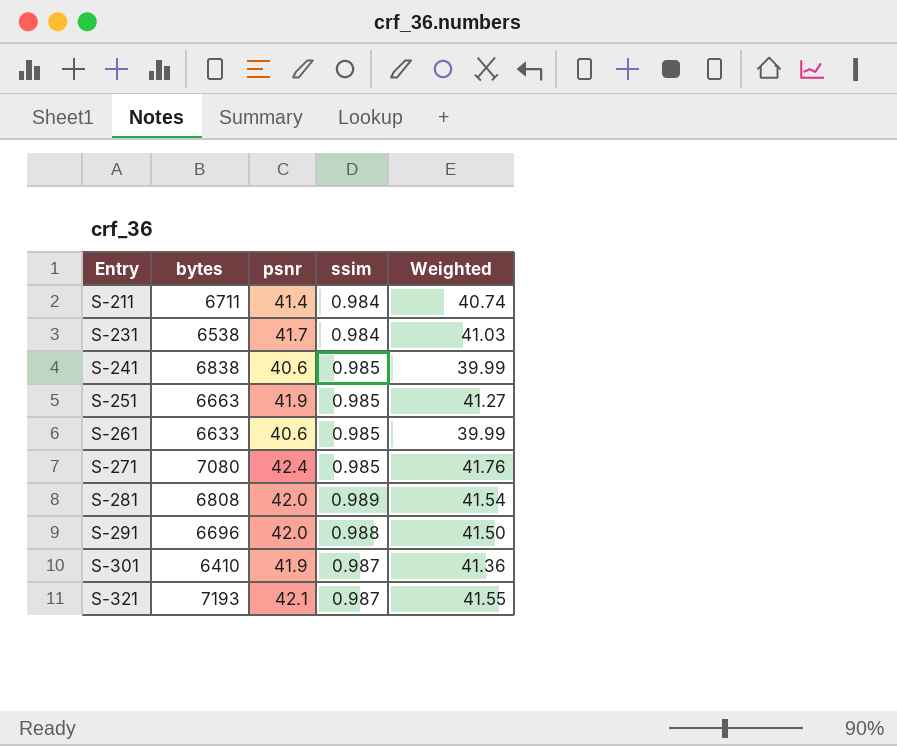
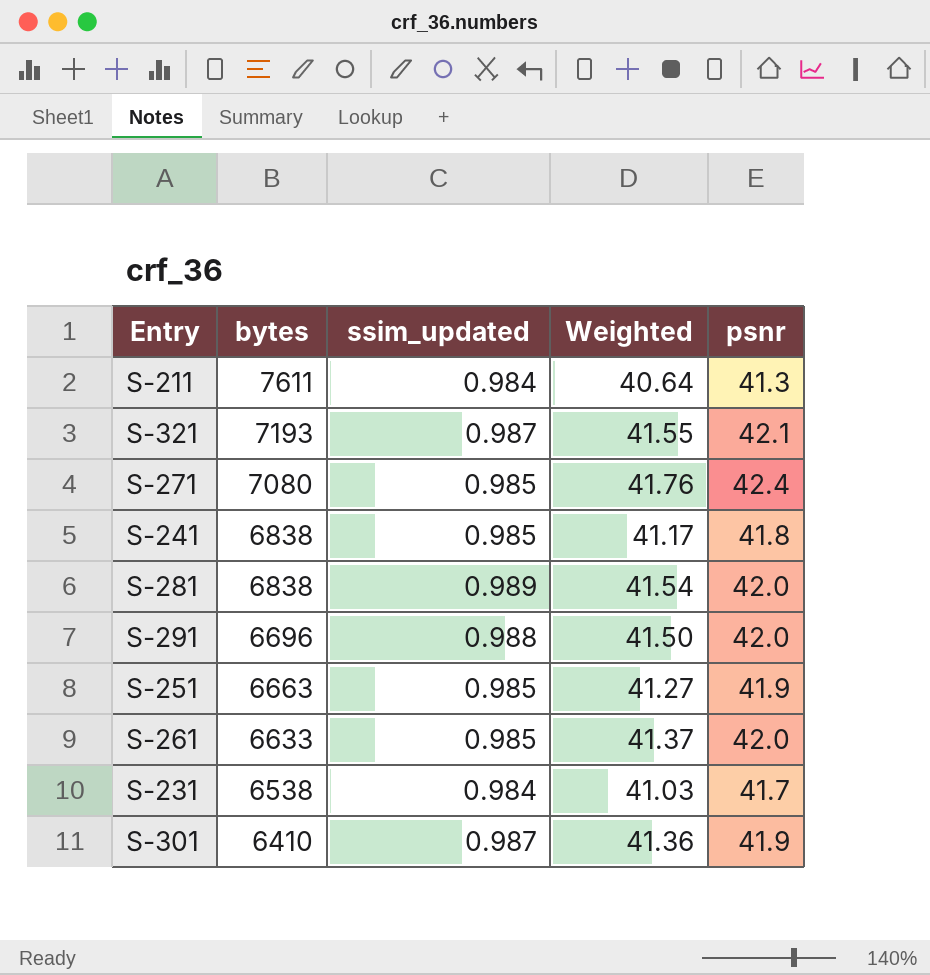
row order: Entry ascending -> bytes descending
column name: ssim -> ssim_updated
column psnr | position: 3 -> 5
S-211 | bytes: 6711 -> 7611
S-211 | Weighted: 40.74 -> 40.64
S-211 | psnr: 41.4 -> 41.3
S-241 | Weighted: 39.99 -> 41.17
S-241 | psnr: 40.6 -> 41.8
S-281 | bytes: 6808 -> 6838
S-261 | Weighted: 39.99 -> 41.37
S-261 | psnr: 40.6 -> 42.0

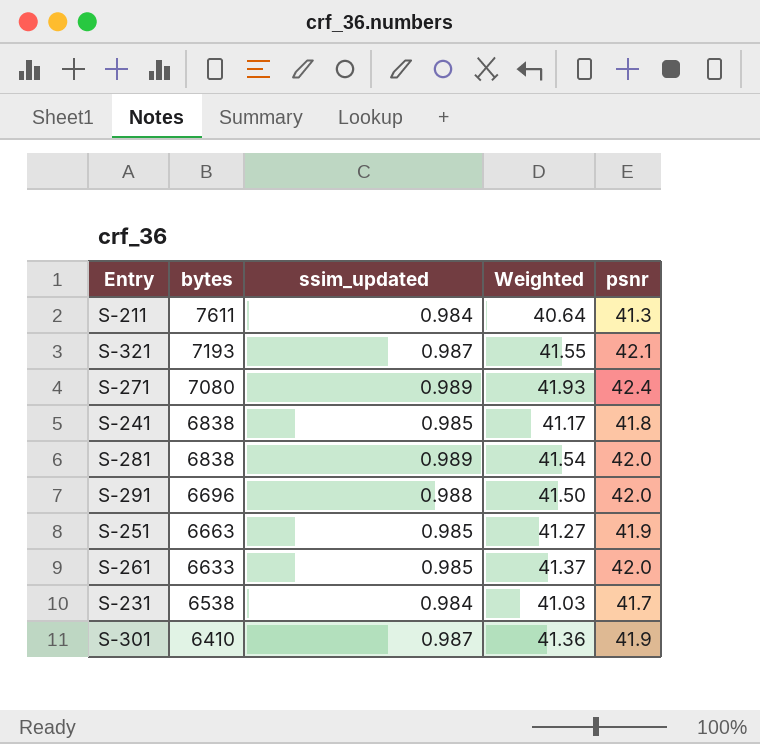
S-271 | ssim_updated: 0.985 -> 0.989
S-271 | Weighted: 41.76 -> 41.93

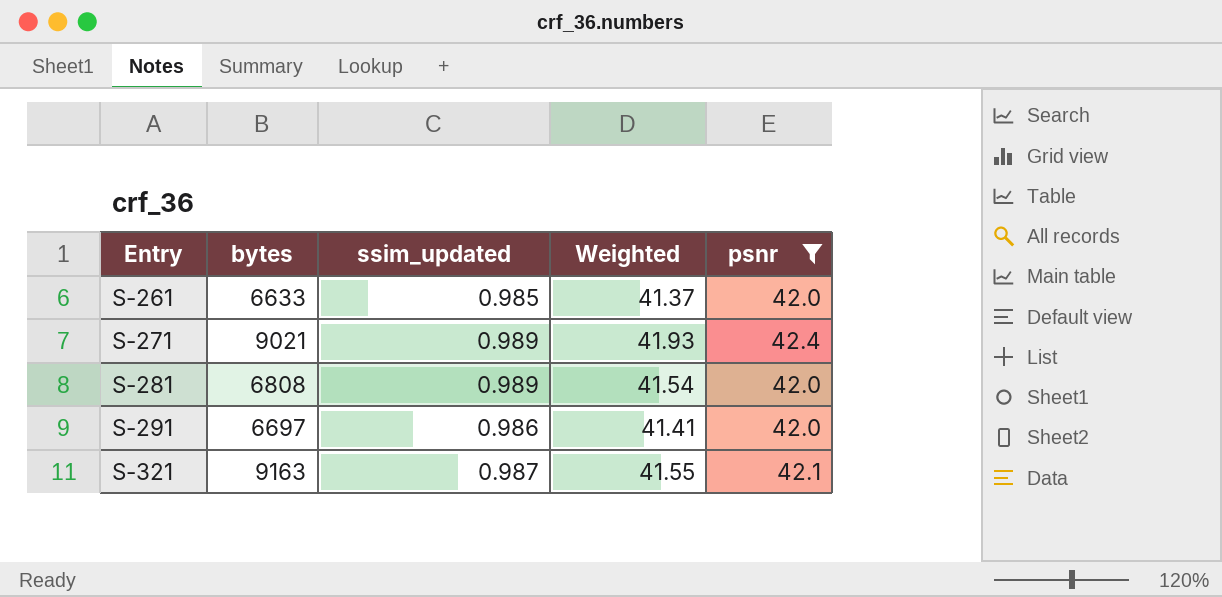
filter: none -> psnr >= 42.0
row order: bytes descending -> Entry ascending
S-271 | bytes: 7080 -> 9021
S-281 | bytes: 6838 -> 6808
S-291 | bytes: 6696 -> 6697
S-291 | ssim_updated: 0.988 -> 0.986
S-291 | Weighted: 41.50 -> 41.41
S-321 | bytes: 7193 -> 9163

